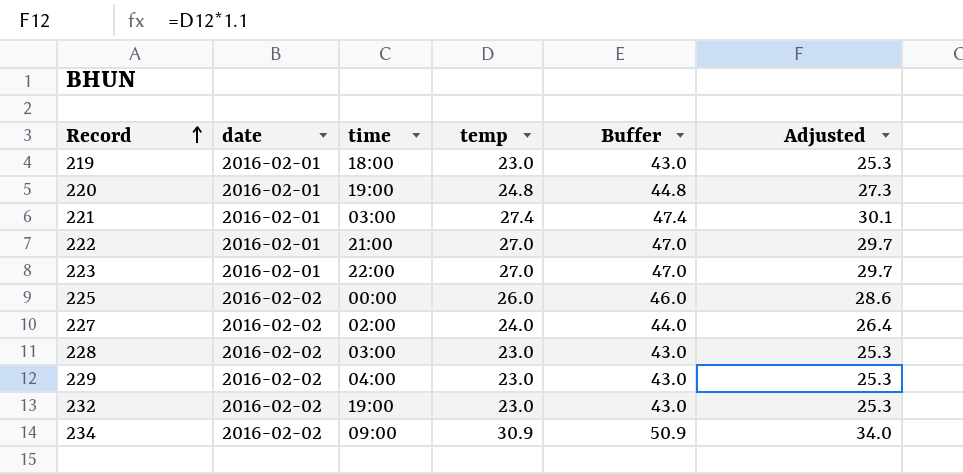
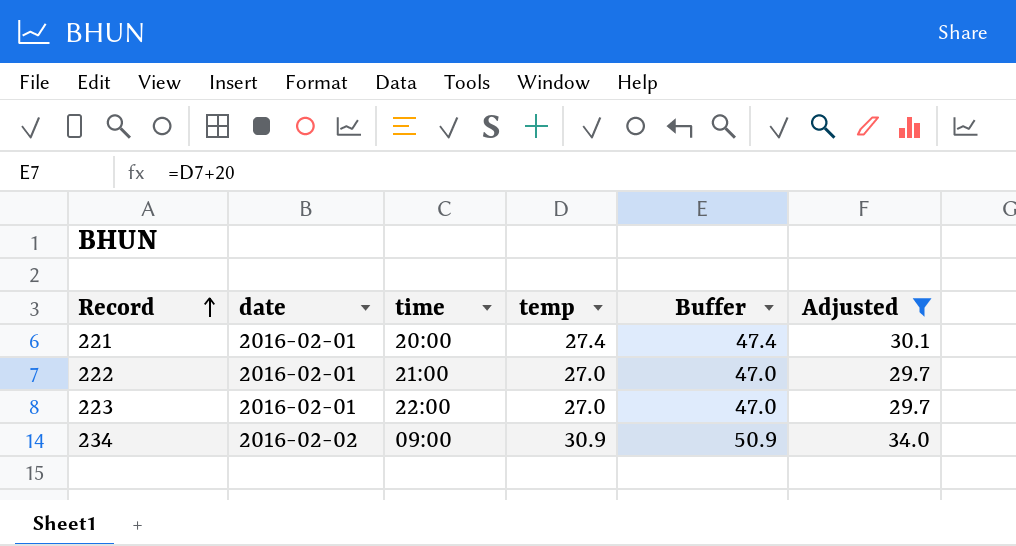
filter: none -> Adjusted >= 29.7
221 | time: 03:00 -> 20:00

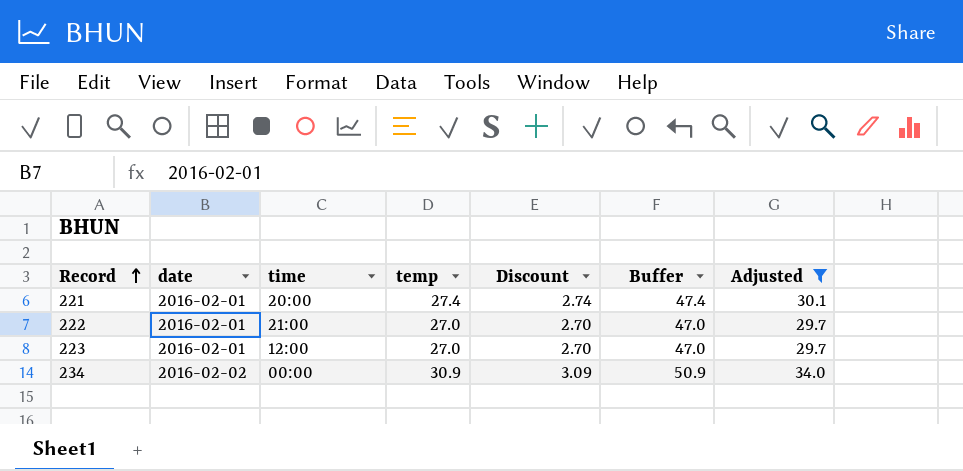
column Discount | formula: none -> [temp] * 0.1
223 | time: 22:00 -> 12:00
234 | time: 09:00 -> 00:00

